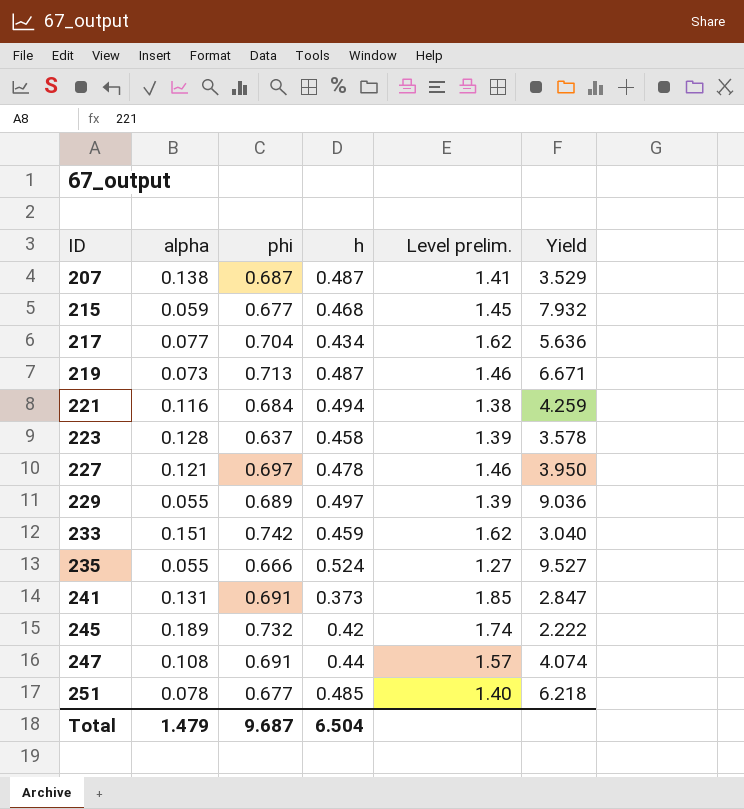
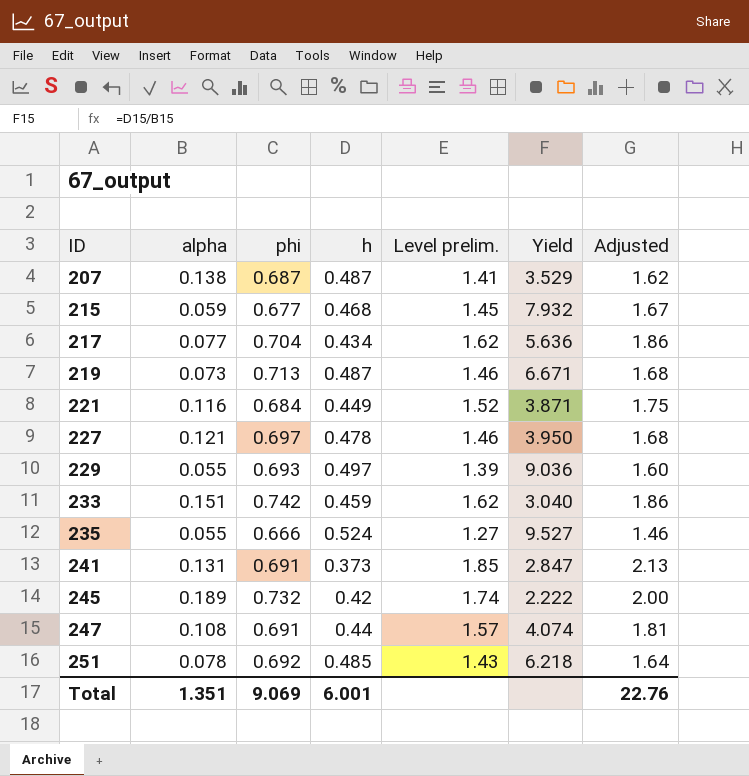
column Adjusted | formula: none -> [Level prelim.] * 1.15
row 223: 0.128 | 0.637 | 0.458 | 1.39 | 3.578 -> none
221 | h: 0.494 -> 0.449
221 | Level prelim.: 1.38 -> 1.52
221 | Yield: 4.259 -> 3.871
229 | phi: 0.689 -> 0.693
251 | phi: 0.677 -> 0.692
251 | Level prelim.: 1.40 -> 1.43
Total | alpha: 1.479 -> 1.351
Total | phi: 9.687 -> 9.069
Total | h: 6.504 -> 6.001

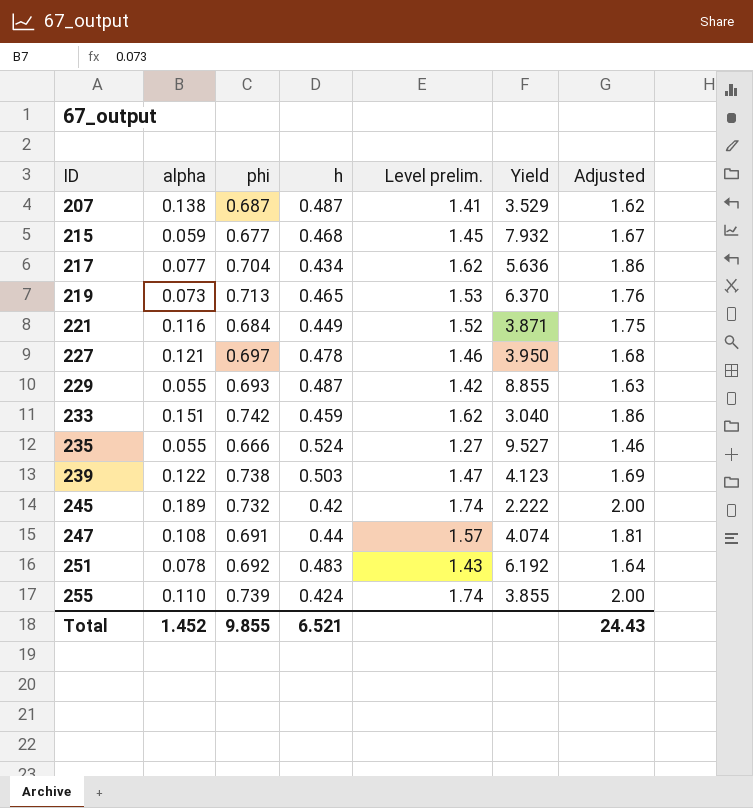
row 241: 0.131 | 0.691 | 0.373 | 1.85 | 2.847 | 2.13 -> none
219 | h: 0.487 -> 0.465
219 | Level prelim.: 1.46 -> 1.53
219 | Yield: 6.671 -> 6.370
219 | Adjusted: 1.68 -> 1.76
229 | h: 0.497 -> 0.487
229 | Level prelim.: 1.39 -> 1.42
229 | Yield: 9.036 -> 8.855
229 | Adjusted: 1.60 -> 1.63
row 239: none -> 0.122 | 0.738 | 0.503 | 1.47 | 4.123 | 1.69
251 | h: 0.485 -> 0.483
251 | Yield: 6.218 -> 6.192
row 255: none -> 0.110 | 0.739 | 0.424 | 1.74 | 3.855 | 2.00
Total | alpha: 1.351 -> 1.452
Total | phi: 9.069 -> 9.855
Total | h: 6.001 -> 6.521
Total | Adjusted: 22.76 -> 24.43

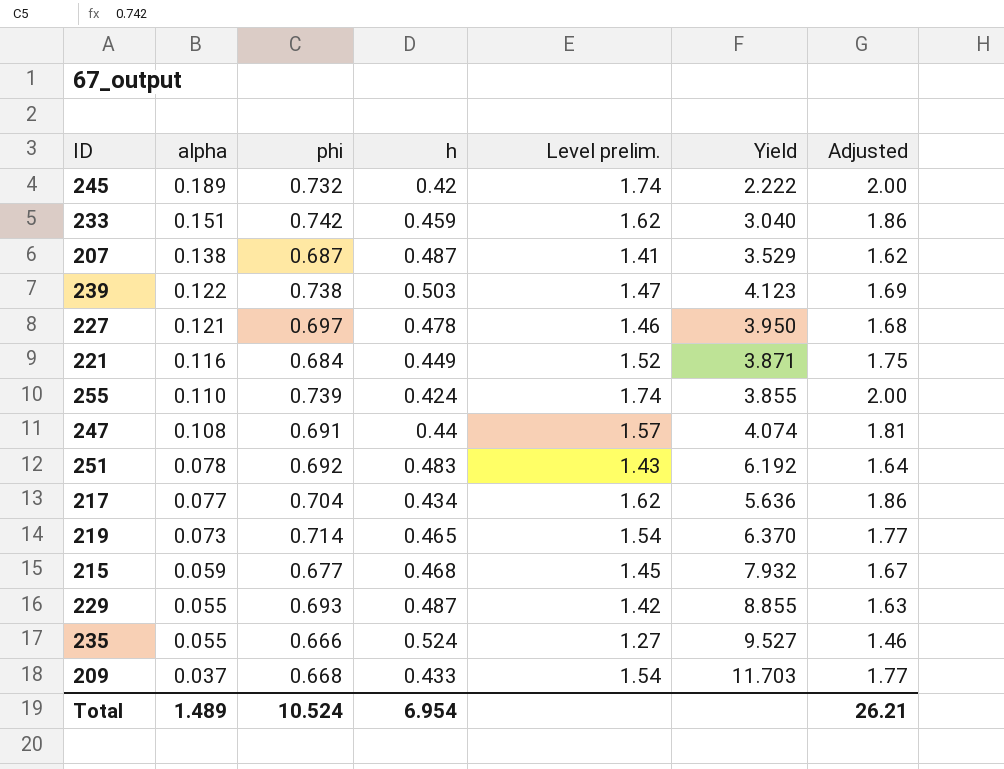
row order: ID ascending -> alpha descending
219 | phi: 0.713 -> 0.714
219 | Level prelim.: 1.53 -> 1.54
219 | Adjusted: 1.76 -> 1.77
row 209: none -> 0.037 | 0.668 | 0.433 | 1.54 | 11.703 | 1.77
Total | alpha: 1.452 -> 1.489
Total | phi: 9.855 -> 10.524
Total | h: 6.521 -> 6.954
Total | Adjusted: 24.43 -> 26.21

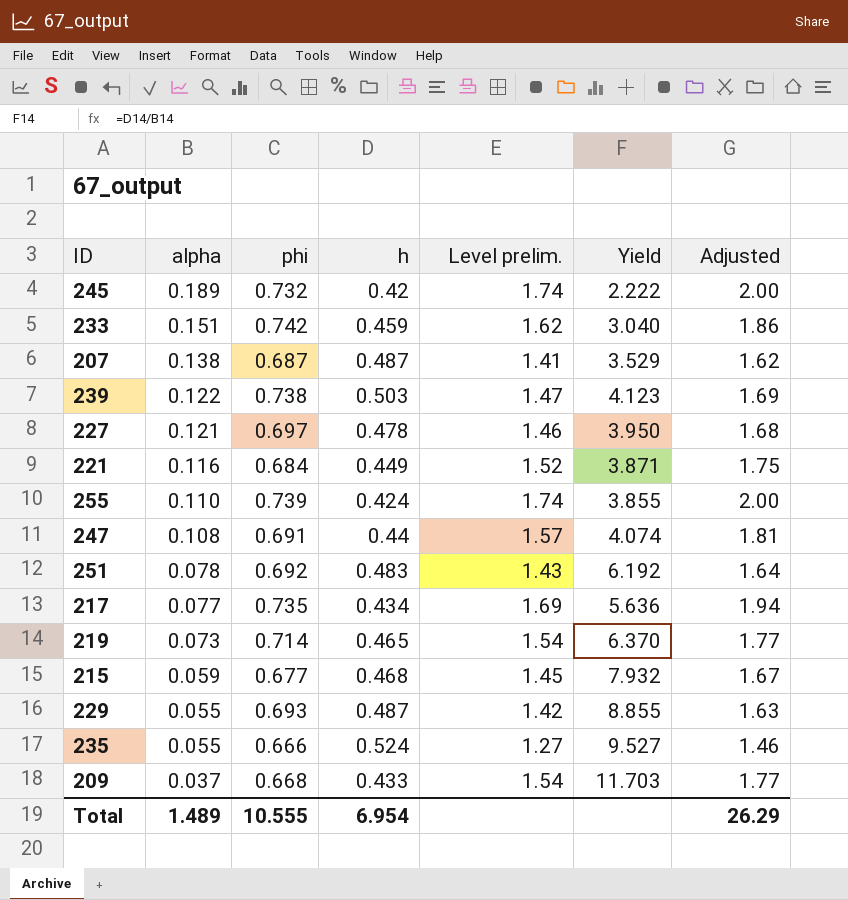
217 | phi: 0.704 -> 0.735
217 | Level prelim.: 1.62 -> 1.69
217 | Adjusted: 1.86 -> 1.94
Total | phi: 10.524 -> 10.555
Total | Adjusted: 26.21 -> 26.29

